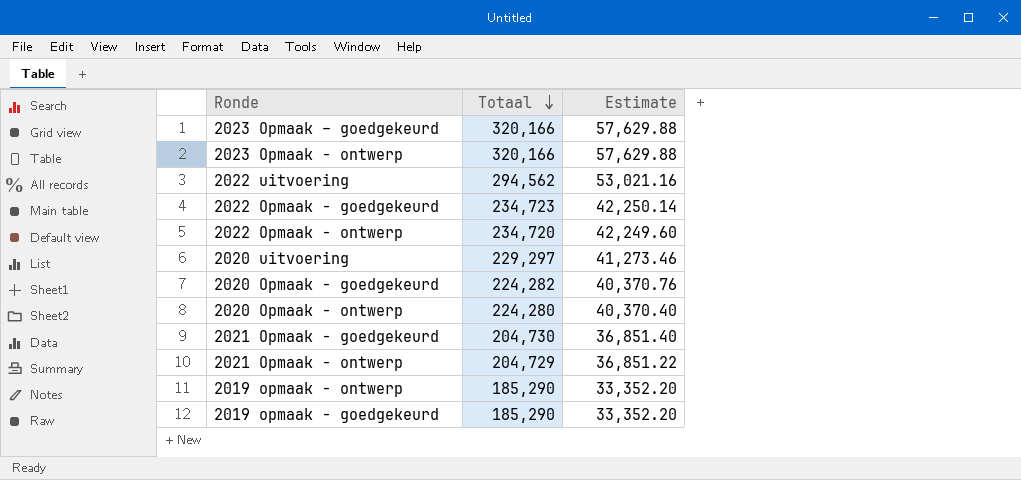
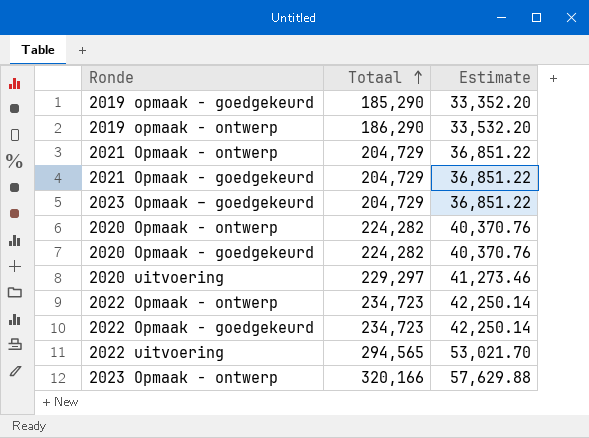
row order: Totaal descending -> Totaal ascending
2019 opmaak - ontwerp | Totaal: 185,290 -> 186,290
2019 opmaak - ontwerp | Estimate: 33,352.20 -> 33,532.20
2021 Opmaak - goedgekeurd | Totaal: 204,730 -> 204,729
2021 Opmaak - goedgekeurd | Estimate: 36,851.40 -> 36,851.22
2023 Opmaak – goedgekeurd | Totaal: 320,166 -> 204,729
2023 Opmaak – goedgekeurd | Estimate: 57,629.88 -> 36,851.22
2020 Opmaak - ontwerp | Totaal: 224,280 -> 224,282
2020 Opmaak - ontwerp | Estimate: 40,370.40 -> 40,370.76
2022 Opmaak - ontwerp | Totaal: 234,720 -> 234,723
2022 Opmaak - ontwerp | Estimate: 42,249.60 -> 42,250.14
2022 uitvoering | Totaal: 294,562 -> 294,565
2022 uitvoering | Estimate: 53,021.16 -> 53,021.70

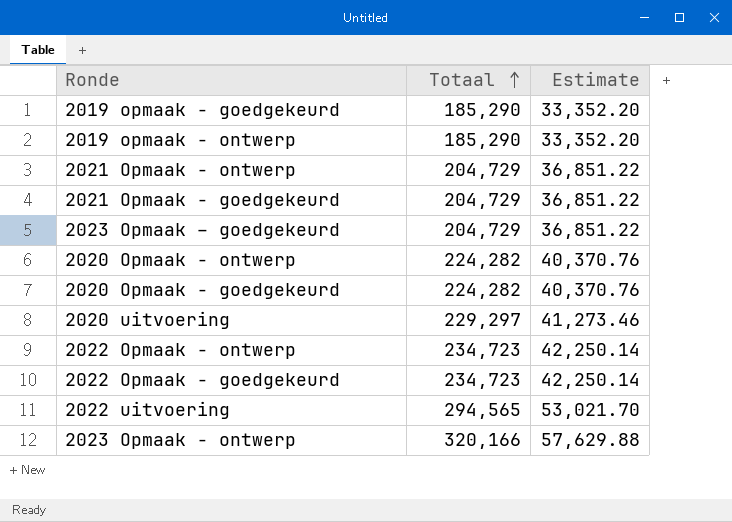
2019 opmaak - ontwerp | Totaal: 186,290 -> 185,290
2019 opmaak - ontwerp | Estimate: 33,532.20 -> 33,352.20

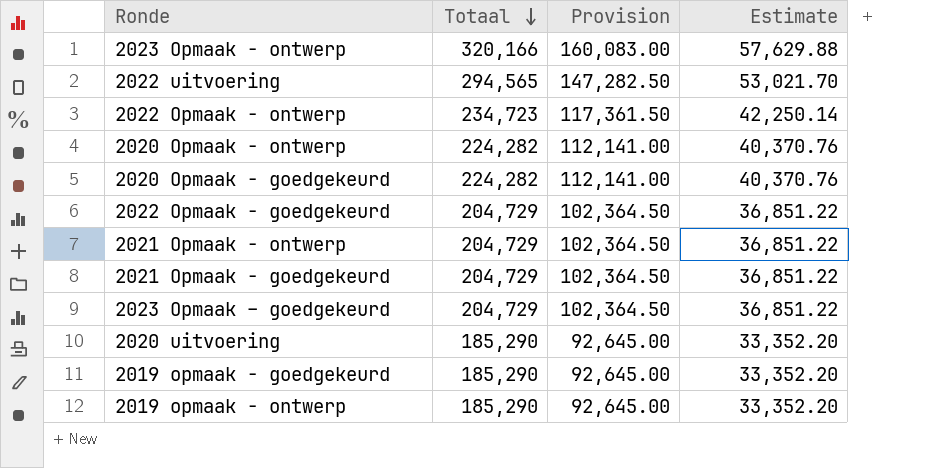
row order: Totaal ascending -> Totaal descending
column Provision | formula: none -> [Totaal] * 0.5
2022 Opmaak - goedgekeurd | Totaal: 234,723 -> 204,729
2022 Opmaak - goedgekeurd | Estimate: 42,250.14 -> 36,851.22
2020 uitvoering | Totaal: 229,297 -> 185,290
2020 uitvoering | Estimate: 41,273.46 -> 33,352.20

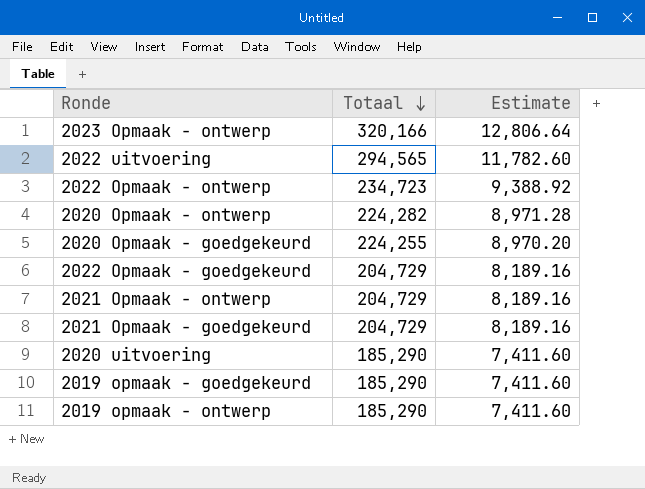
column Provision | formula: [Totaal] * 0.5 -> none
column Estimate | formula: [Totaal] * 0.18 -> [Totaal] * 0.04
row 2023 Opmaak – goedgekeurd: 204,729 | 102,364.50 | 36,851.22 -> none
2020 Opmaak - goedgekeurd | Totaal: 224,282 -> 224,255

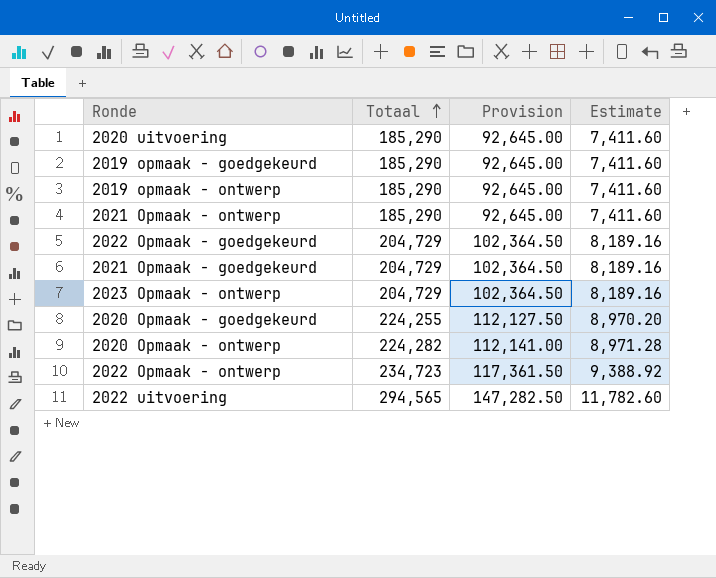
row order: Totaal descending -> Totaal ascending
column Provision | formula: none -> [Totaal] * 0.5
2021 Opmaak - ontwerp | Totaal: 204,729 -> 185,290
2021 Opmaak - ontwerp | Estimate: 8,189.16 -> 7,411.60
2023 Opmaak - ontwerp | Totaal: 320,166 -> 204,729
2023 Opmaak - ontwerp | Estimate: 12,806.64 -> 8,189.16

